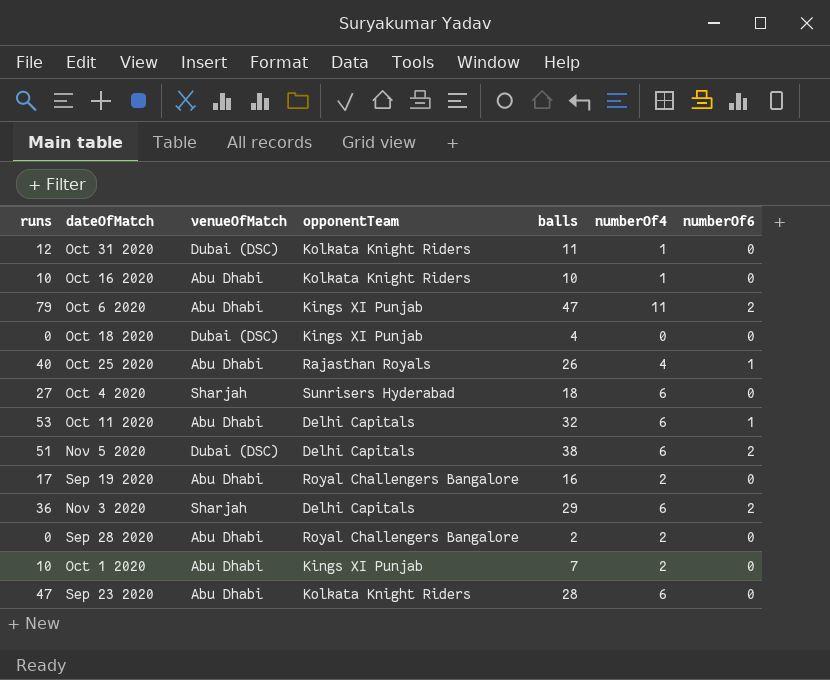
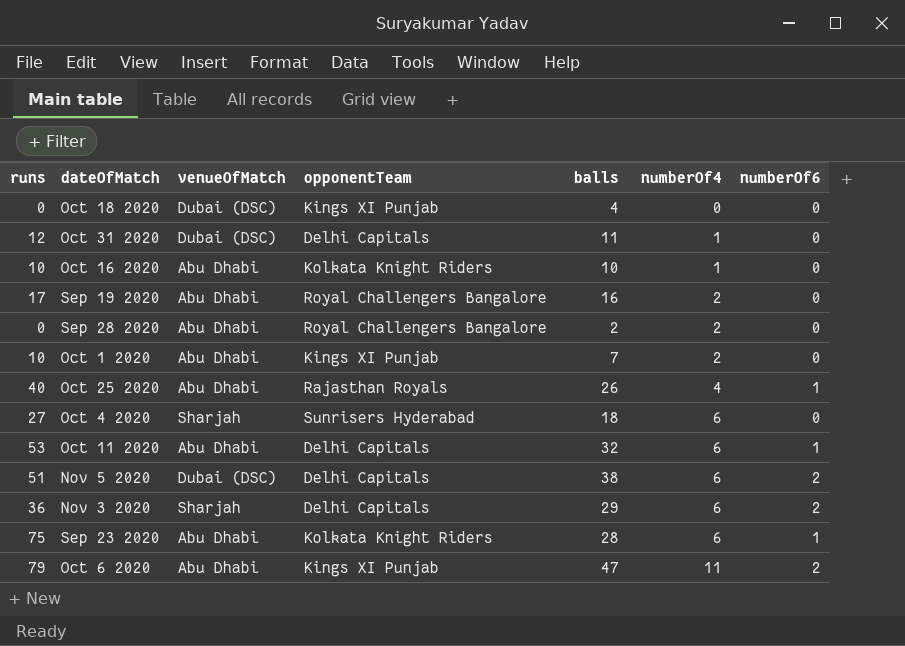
row order: none -> numberOf4 ascending
Oct 31 2020 | opponentTeam: Kolkata Knight Riders -> Delhi Capitals
Sep 23 2020 | runs: 47 -> 75
Sep 23 2020 | numberOf6: 0 -> 1

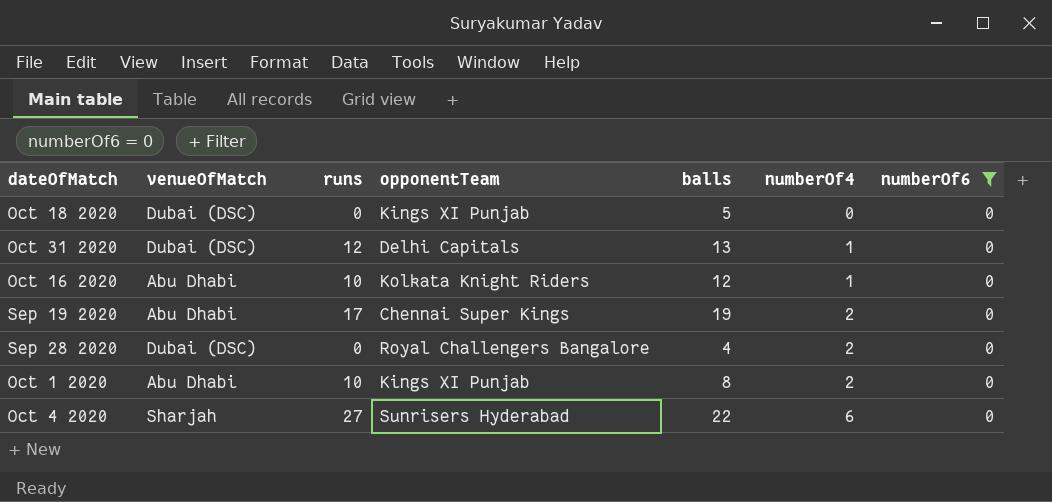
filter: none -> numberOf6 = 0
column runs | position: 1 -> 3
Oct 18 2020 | balls: 4 -> 5
Oct 31 2020 | balls: 11 -> 13
Oct 16 2020 | balls: 10 -> 12
Sep 19 2020 | opponentTeam: Royal Challengers Bangalore -> Chennai Super Kings
Sep 19 2020 | balls: 16 -> 19
Sep 28 2020 | venueOfMatch: Abu Dhabi -> Dubai (DSC)
Sep 28 2020 | balls: 2 -> 4
Oct 1 2020 | balls: 7 -> 8
Oct 4 2020 | balls: 18 -> 22

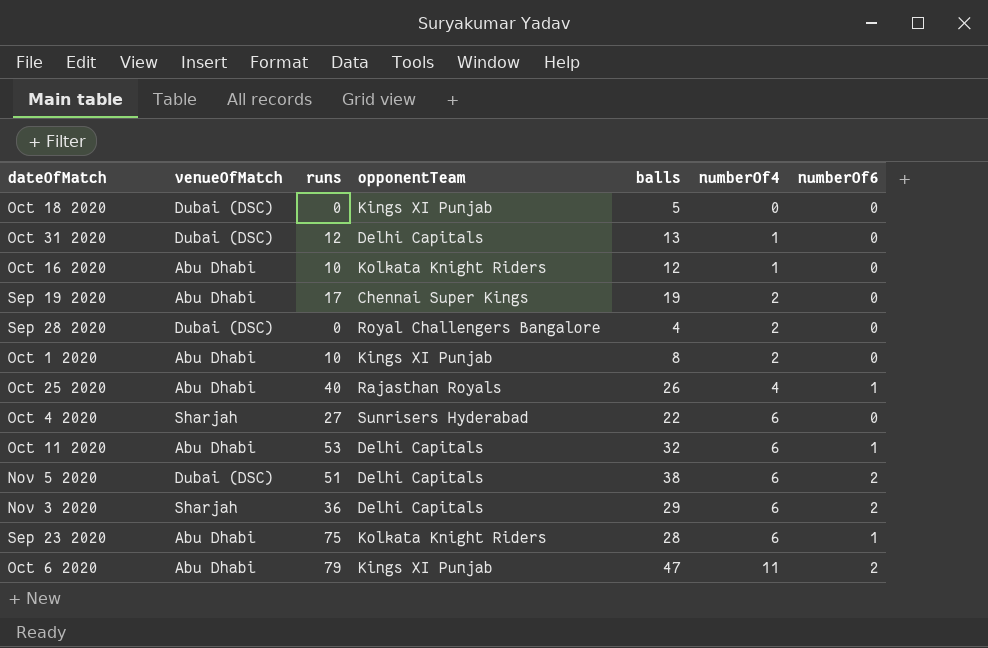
filter: numberOf6 = 0 -> none

